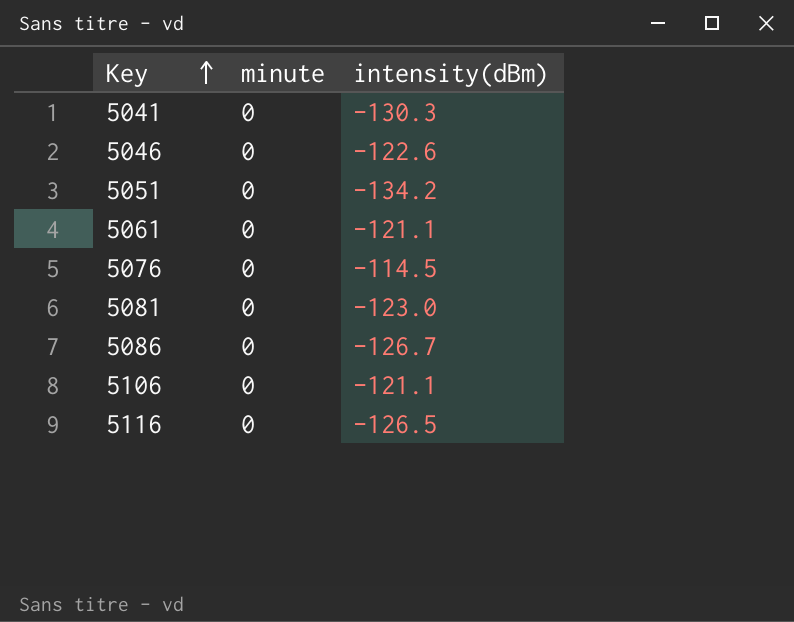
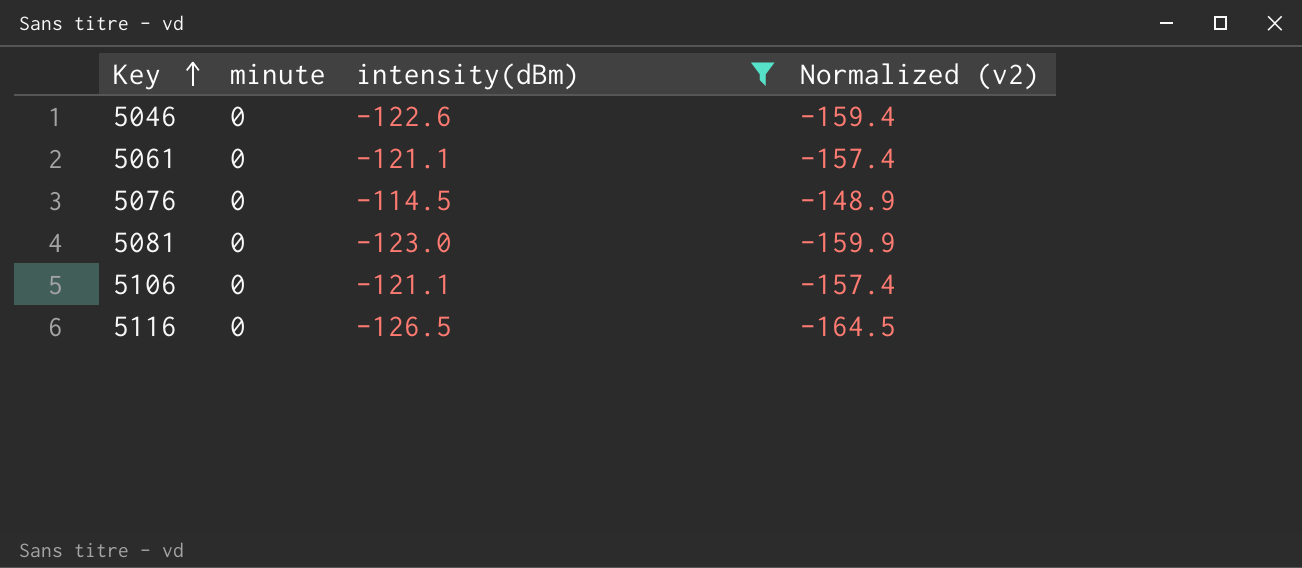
filter: none -> intensity(dBm) >= -126.5
column Normalized (v2) | formula: none -> [intensity(dBm)] * 1.3

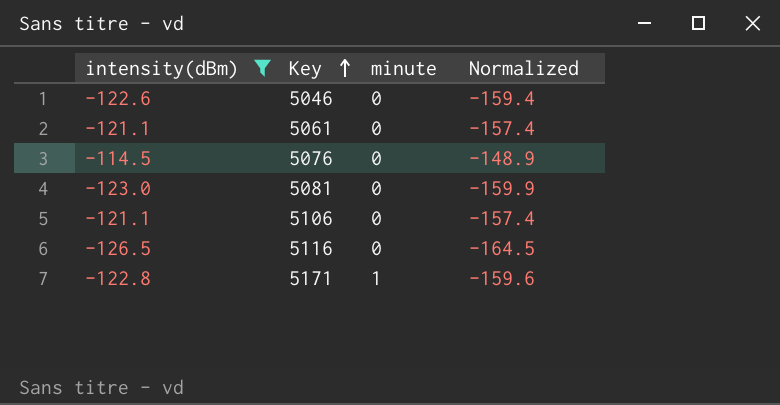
column intensity(dBm) | position: 3 -> 1
column name: Normalized (v2) -> Normalized
row 5171: none -> -122.8 | 1 | -159.6

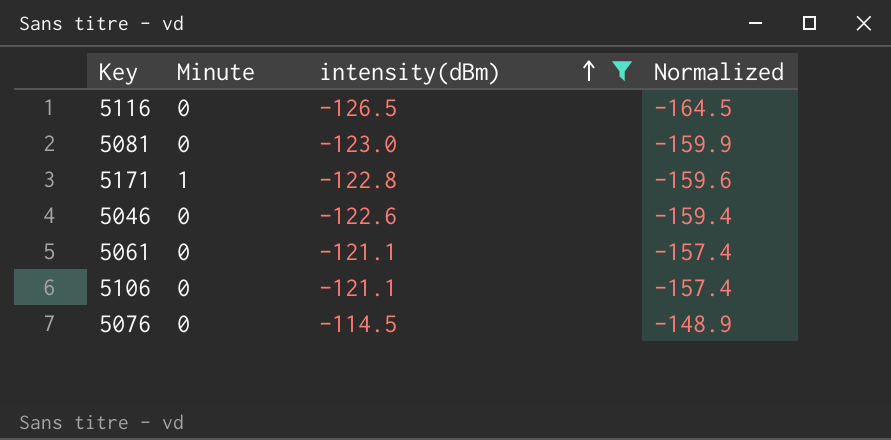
row order: Key ascending -> intensity(dBm) ascending
column name: minute -> Minute
column intensity(dBm) | position: 1 -> 3

